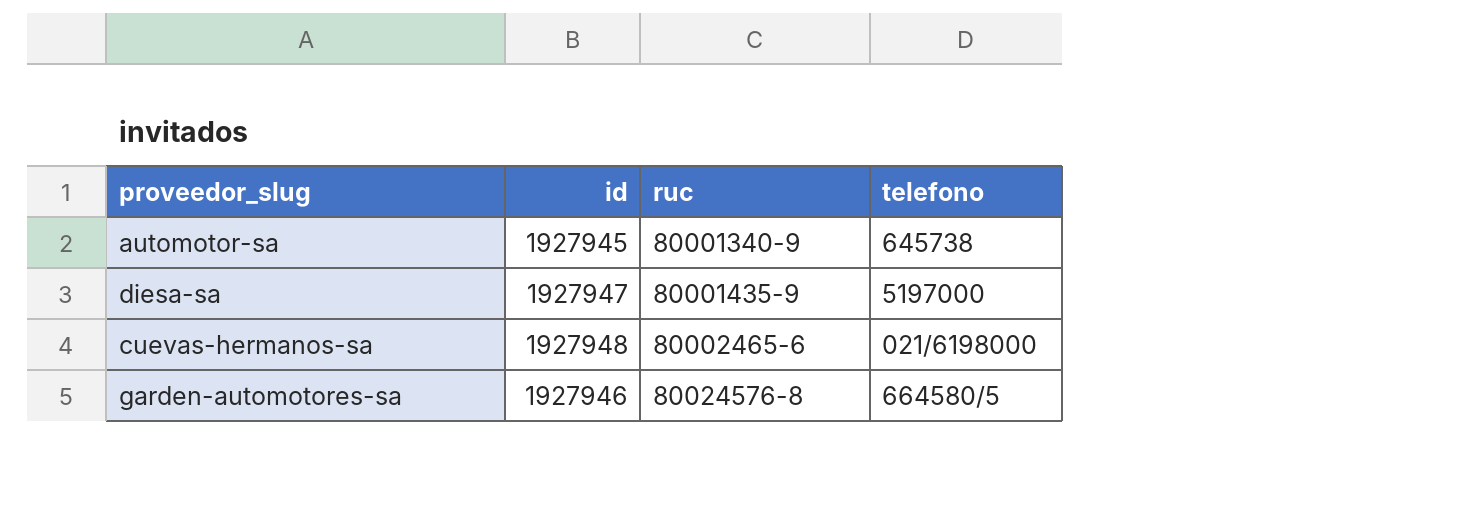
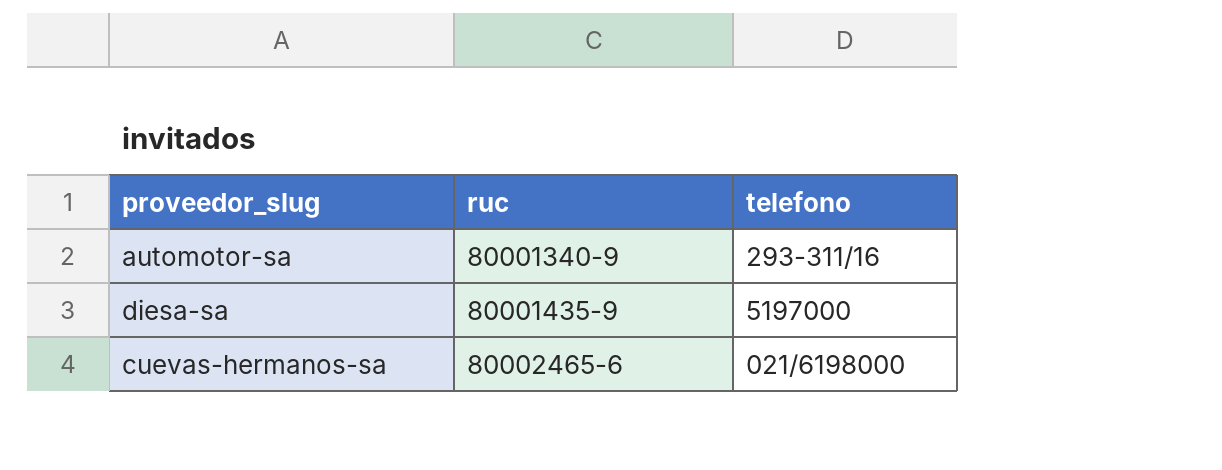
column id | position: 2 -> none
row garden-automotores-sa: 1927946 | 80024576-8 | 664580/5 -> none
automotor-sa | telefono: 645738 -> 293-311/16

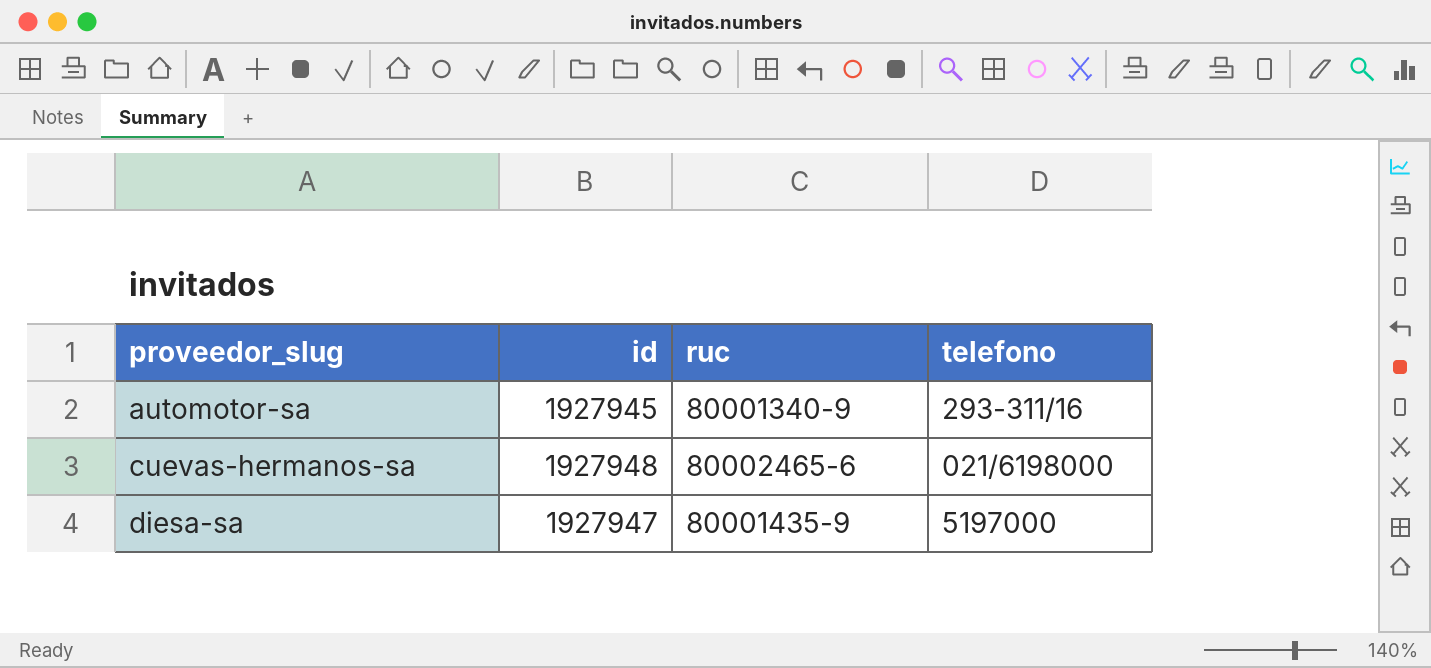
row order: ruc ascending -> proveedor_slug ascending
column id | position: none -> 2

